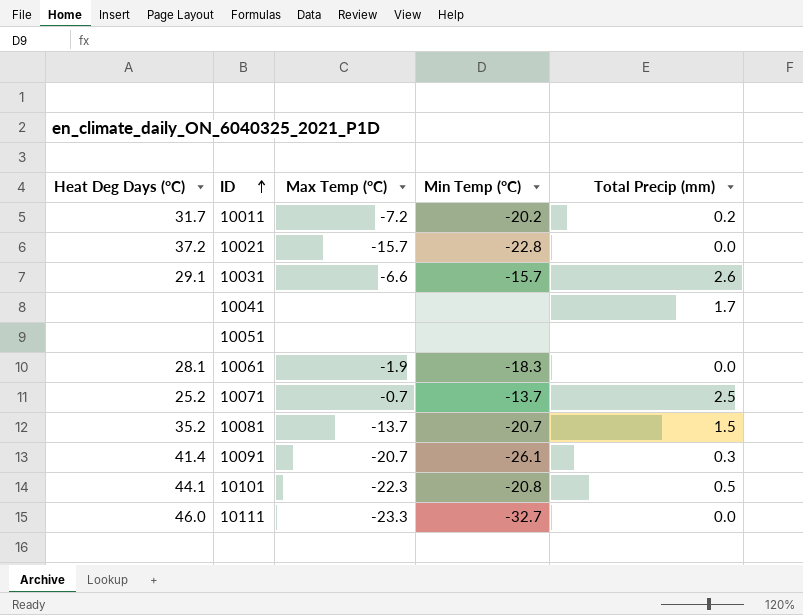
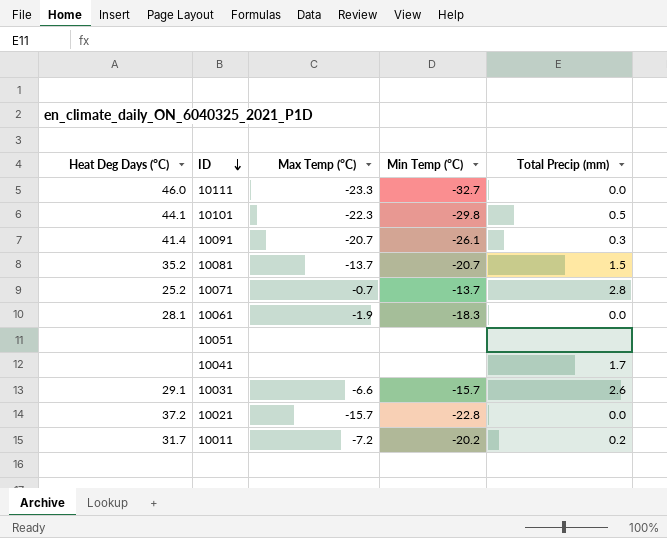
row order: ID ascending -> ID descending
10101 | Min Temp (°C): -20.8 -> -29.8
10071 | Total Precip (mm): 2.5 -> 2.8

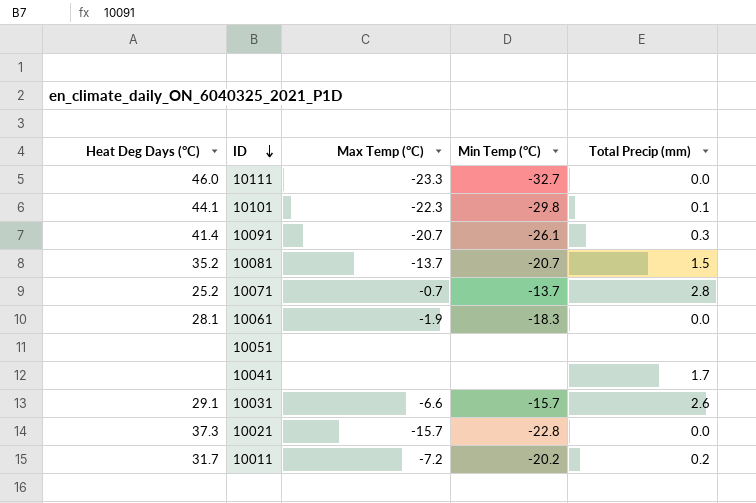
10101 | Total Precip (mm): 0.5 -> 0.1
10021 | Heat Deg Days (°C): 37.2 -> 37.3

